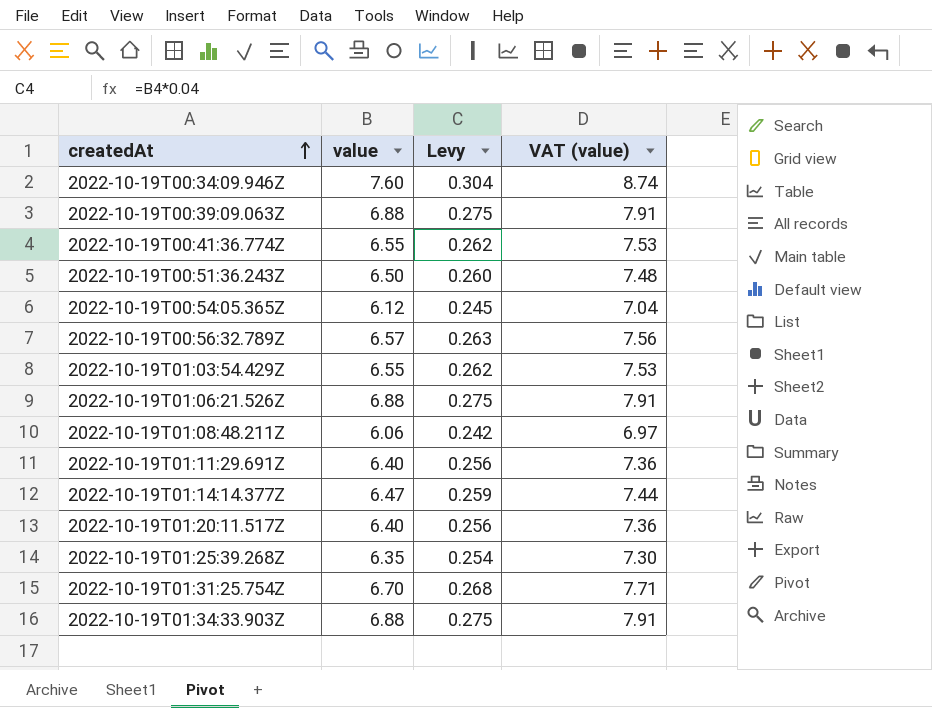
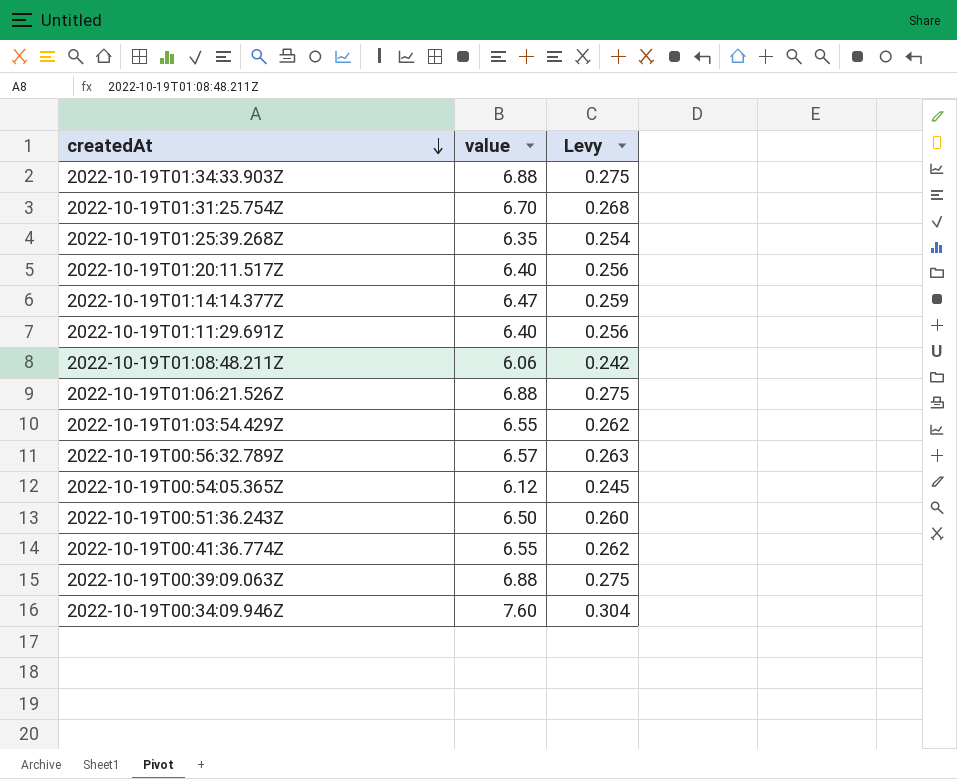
row order: createdAt ascending -> createdAt descending
column VAT (value) | formula: [value] * 1.15 -> none

